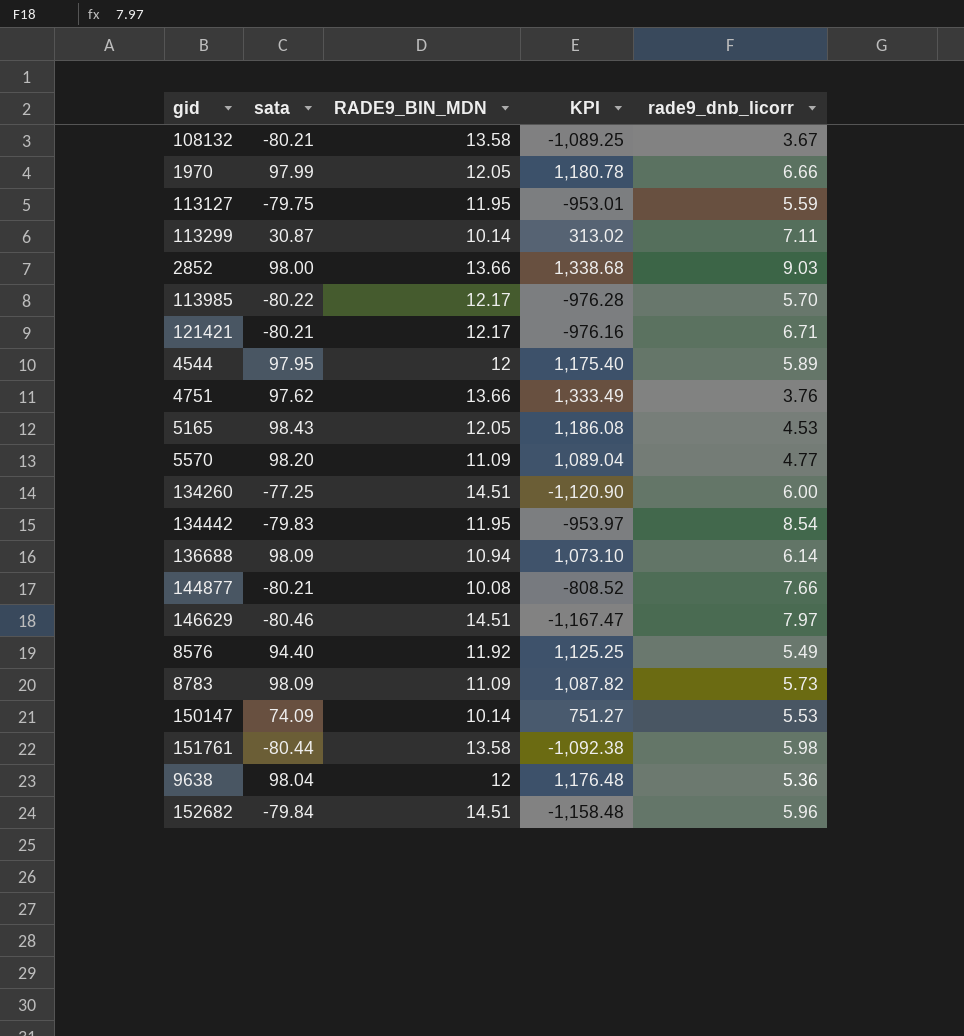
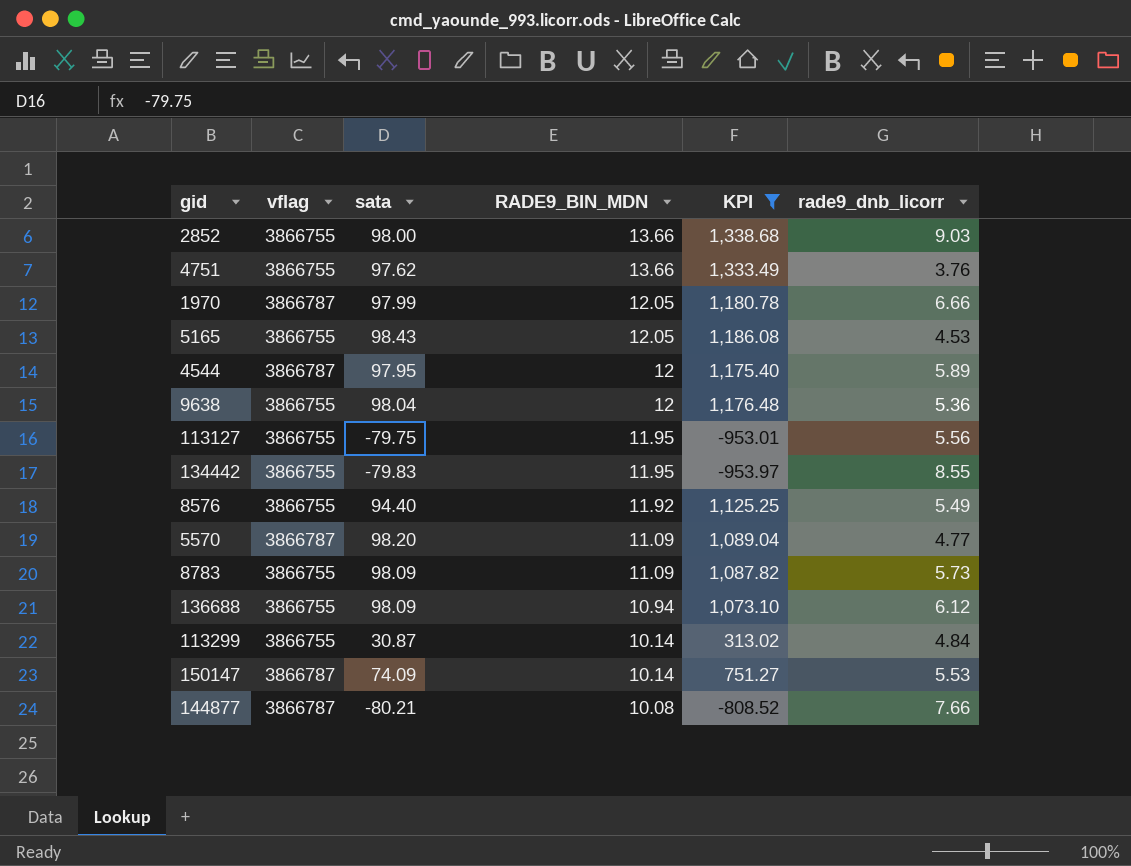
filter: none -> KPI >= -953.97
row order: none -> RADE9_BIN_MDN descending
column vflag | position: none -> 2
113127 | rade9_dnb_licorr: 5.59 -> 5.56
134442 | rade9_dnb_licorr: 8.54 -> 8.55
136688 | rade9_dnb_licorr: 6.14 -> 6.12
113299 | rade9_dnb_licorr: 7.11 -> 4.84

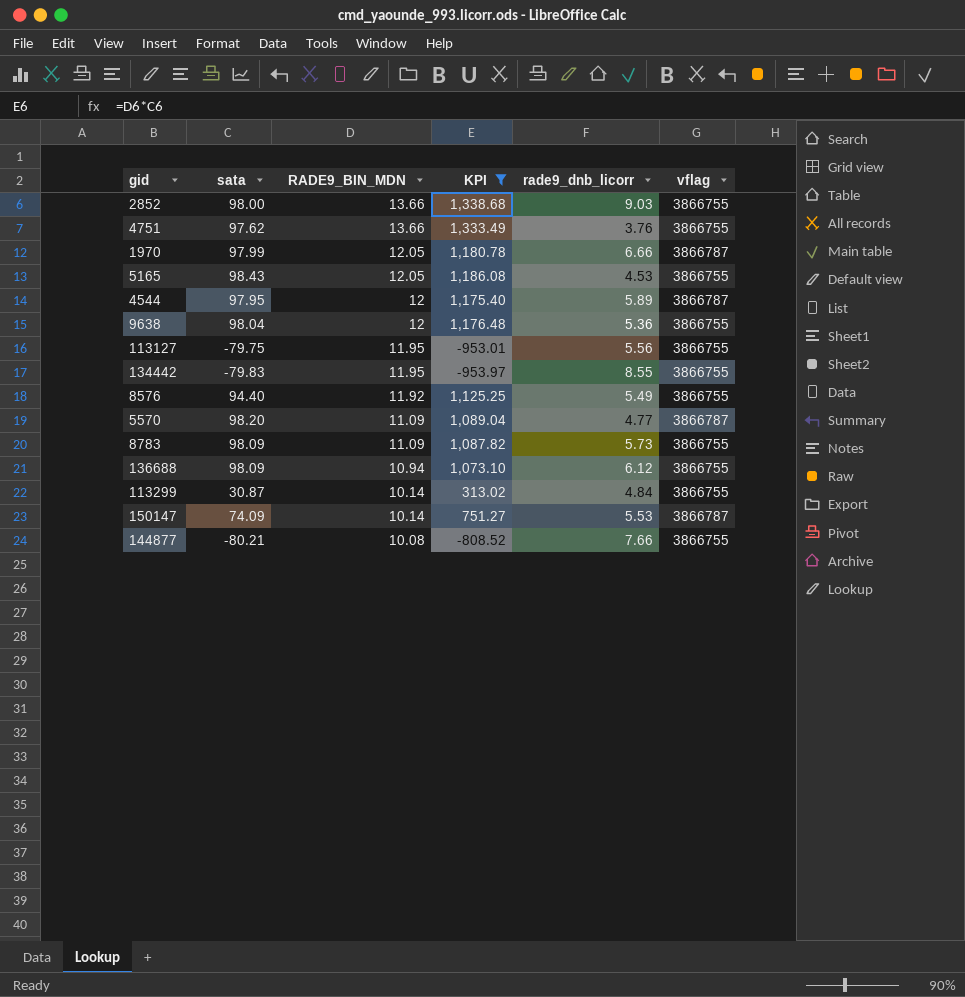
column vflag | position: 2 -> 6
144877 | vflag: 3866787 -> 3866755

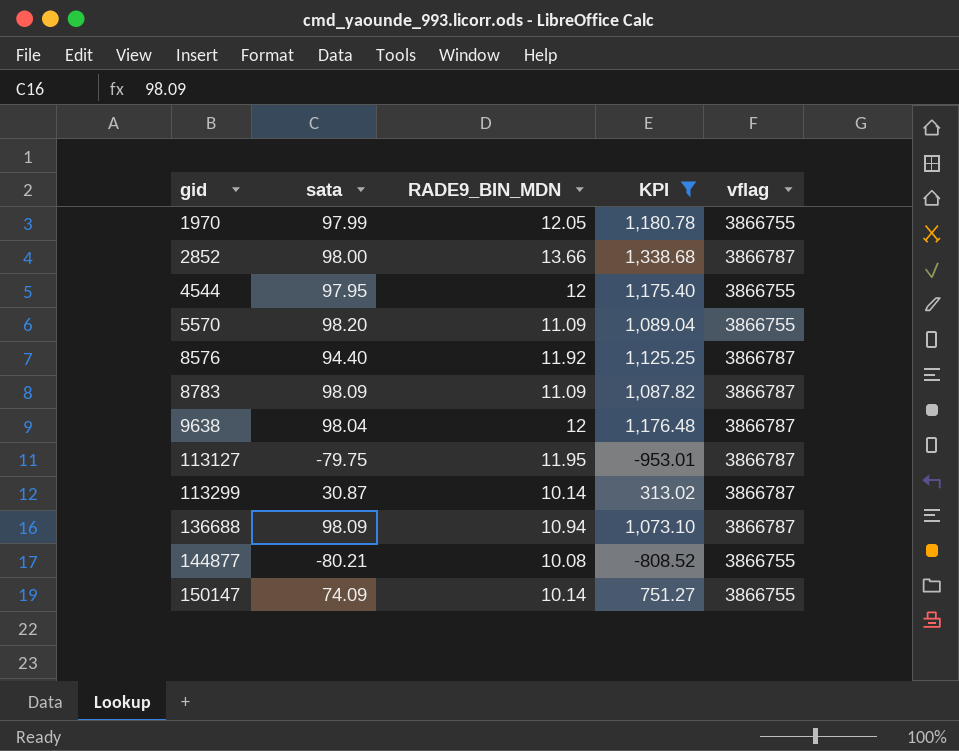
row order: RADE9_BIN_MDN descending -> gid ascending
column rade9_dnb_licorr | position: 5 -> none
row 4751: 97.62 | 13.66 | 1,333.49 | 3.76 | 3866755 -> none
row 5165: 98.43 | 12.05 | 1,186.08 | 4.53 | 3866755 -> none
row 134442: -79.83 | 11.95 | -953.97 | 8.55 | 3866755 -> none
1970 | vflag: 3866787 -> 3866755
2852 | vflag: 3866755 -> 3866787
4544 | vflag: 3866787 -> 3866755
5570 | vflag: 3866787 -> 3866755
8576 | vflag: 3866755 -> 3866787
8783 | vflag: 3866755 -> 3866787
9638 | vflag: 3866755 -> 3866787
113127 | vflag: 3866755 -> 3866787
113299 | vflag: 3866755 -> 3866787
136688 | vflag: 3866755 -> 3866787
150147 | vflag: 3866787 -> 3866755

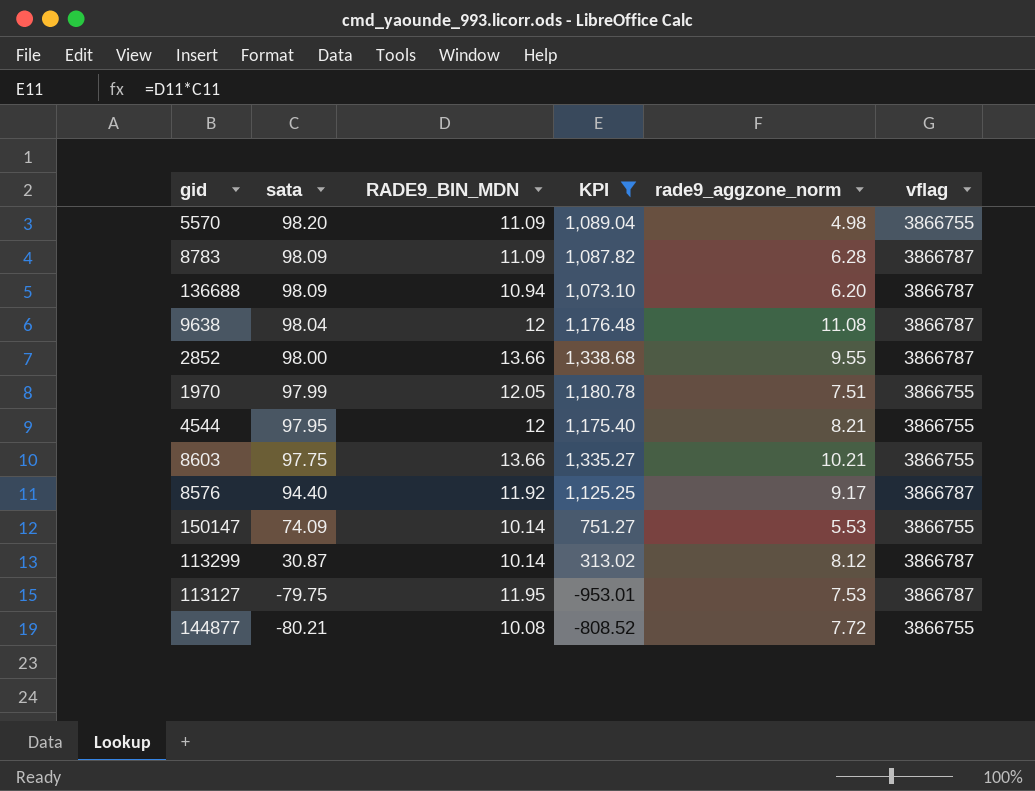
row order: gid ascending -> sata descending
column rade9_aggzone_norm | position: none -> 5
row 8603: none -> 97.75 | 13.66 | 1,335.27 | 10.21 | 3866755

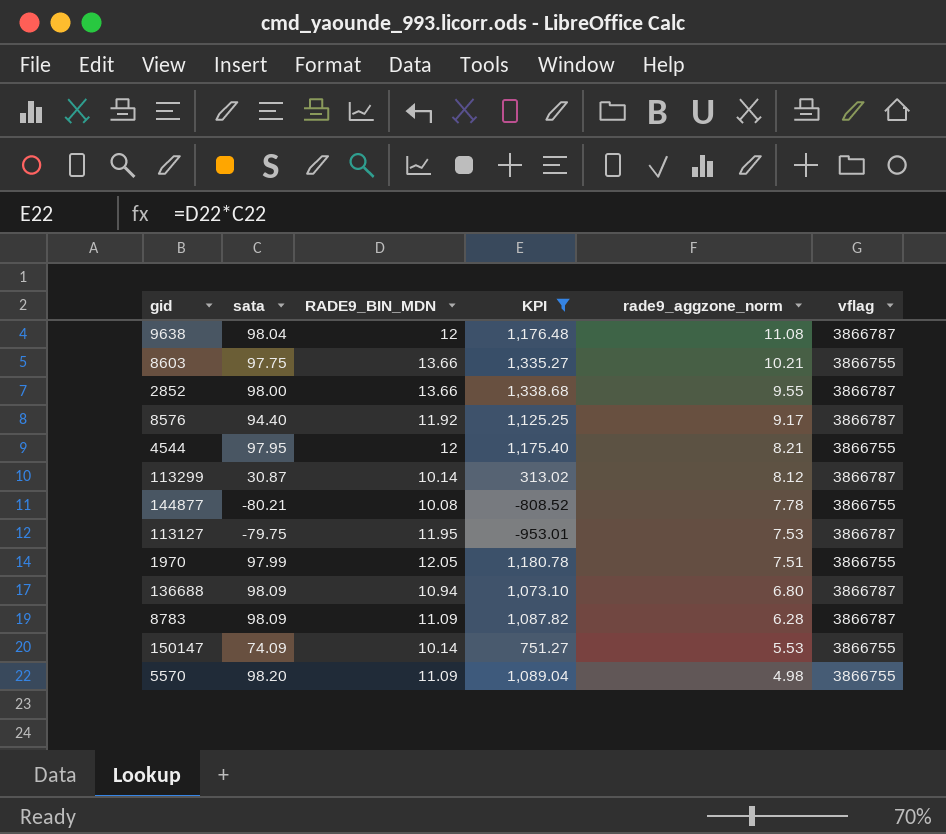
row order: sata descending -> rade9_aggzone_norm descending
144877 | rade9_aggzone_norm: 7.72 -> 7.78
136688 | rade9_aggzone_norm: 6.20 -> 6.80

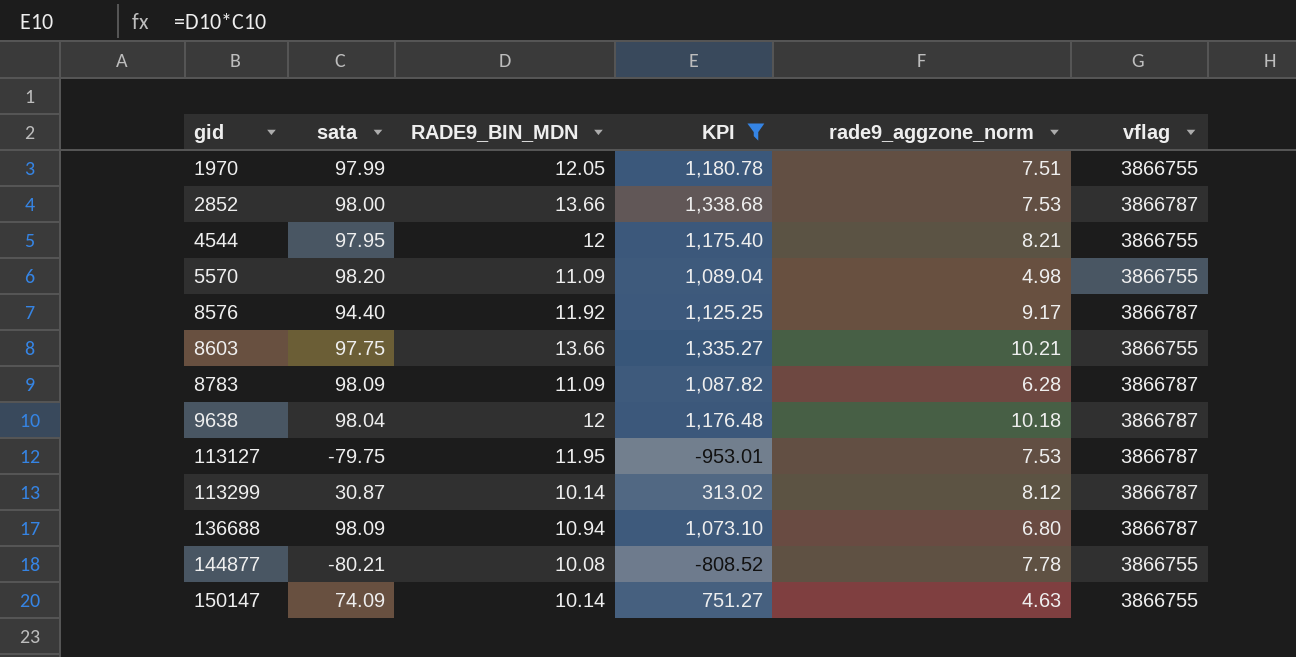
row order: rade9_aggzone_norm descending -> gid ascending
2852 | rade9_aggzone_norm: 9.55 -> 7.53
9638 | rade9_aggzone_norm: 11.08 -> 10.18
150147 | rade9_aggzone_norm: 5.53 -> 4.63

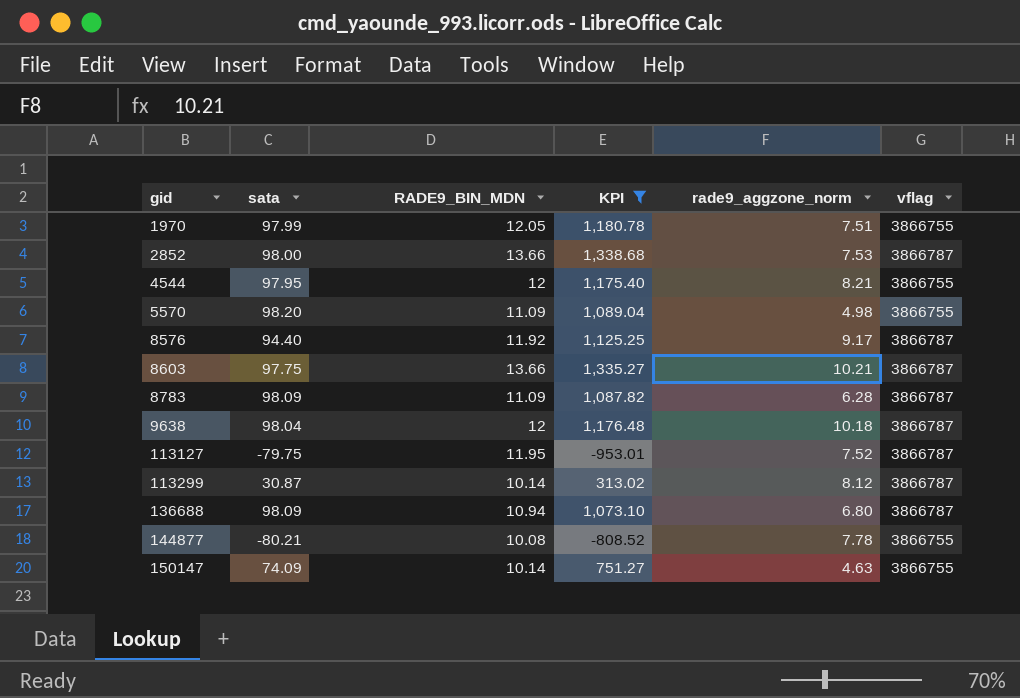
8603 | vflag: 3866755 -> 3866787
113127 | rade9_aggzone_norm: 7.53 -> 7.52

